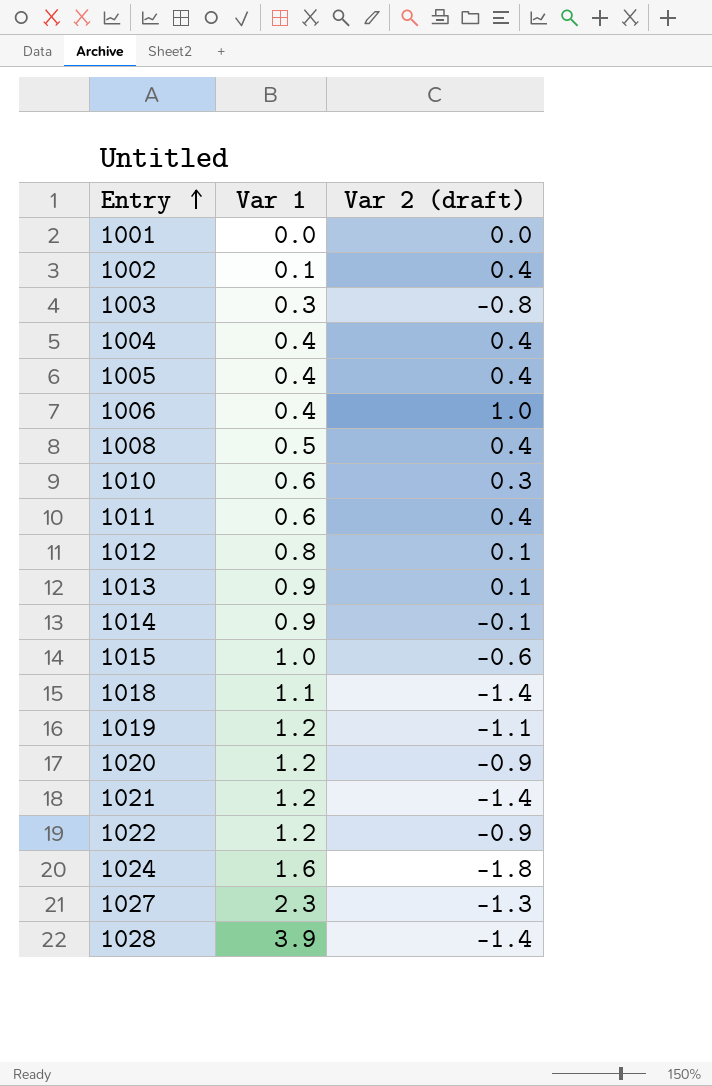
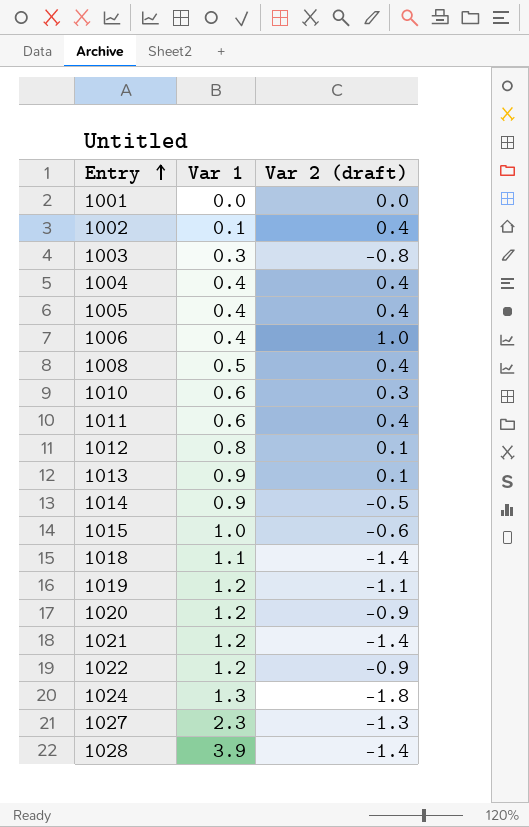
1014 | Var 2 (draft): -0.1 -> -0.5
1024 | Var 1: 1.6 -> 1.3

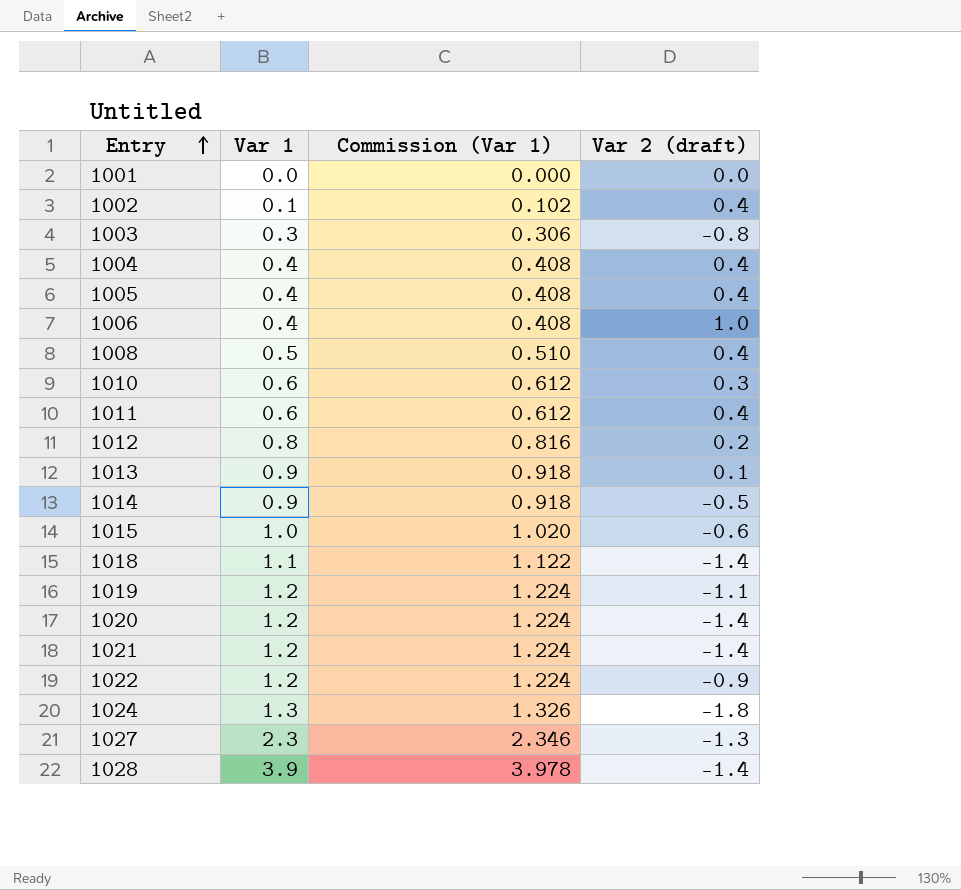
column Commission (Var 1) | formula: none -> [Var 1] * 1.02
1012 | Var 2 (draft): 0.1 -> 0.2
1020 | Var 2 (draft): -0.9 -> -1.4

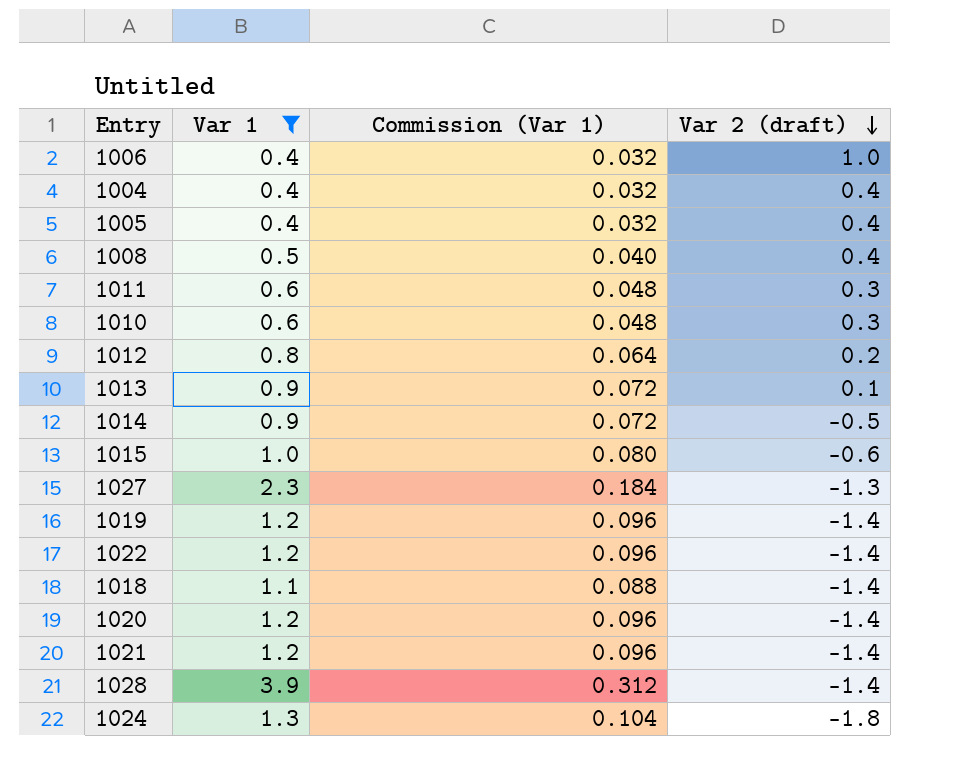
filter: none -> Var 1 >= 0.4
row order: Entry ascending -> Var 2 (draft) descending
column Commission (Var 1) | formula: [Var 1] * 1.02 -> [Var 1] * 0.08
1011 | Var 2 (draft): 0.4 -> 0.3
1019 | Var 2 (draft): -1.1 -> -1.4
1022 | Var 2 (draft): -0.9 -> -1.4

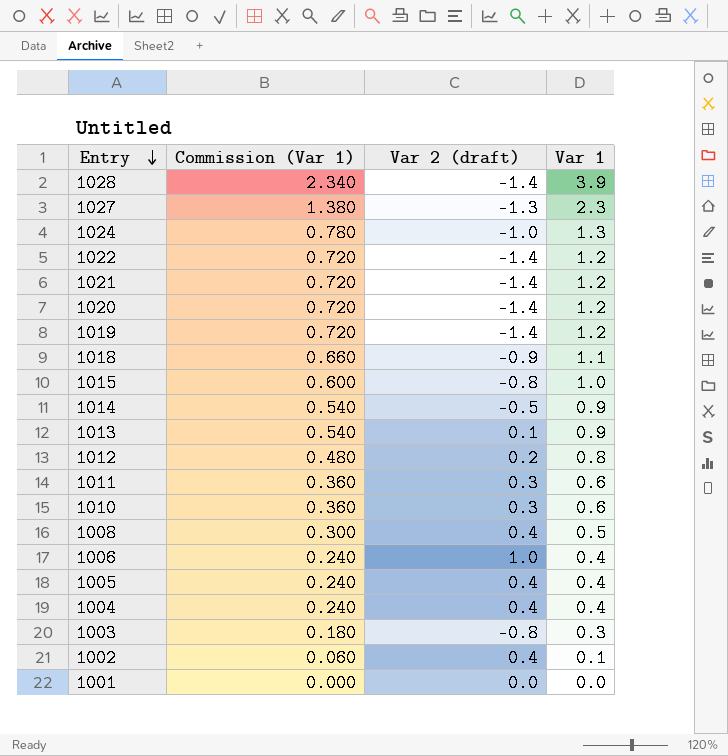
filter: Var 1 >= 0.4 -> none
row order: Var 2 (draft) descending -> Entry descending
column Commission (Var 1) | formula: [Var 1] * 0.08 -> [Var 1] * 0.6
column Var 1 | position: 2 -> 4
1024 | Var 2 (draft): -1.8 -> -1.0
1018 | Var 2 (draft): -1.4 -> -0.9
1015 | Var 2 (draft): -0.6 -> -0.8

